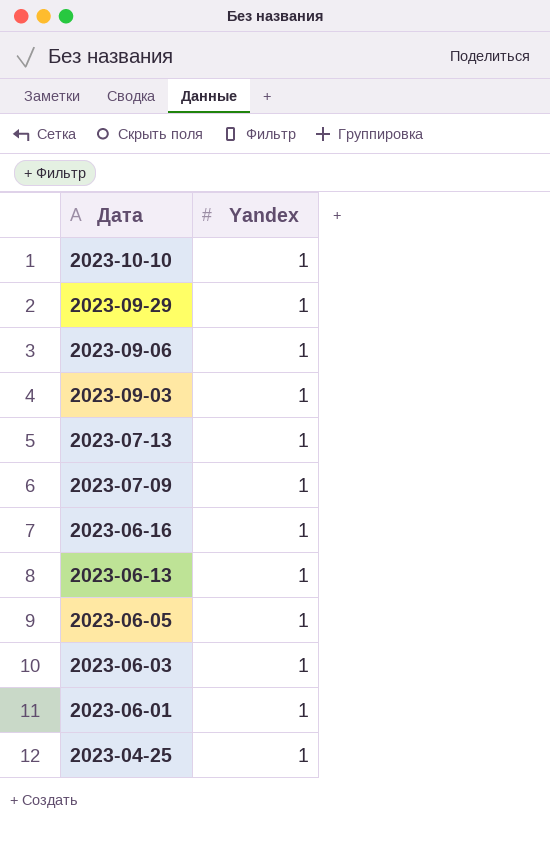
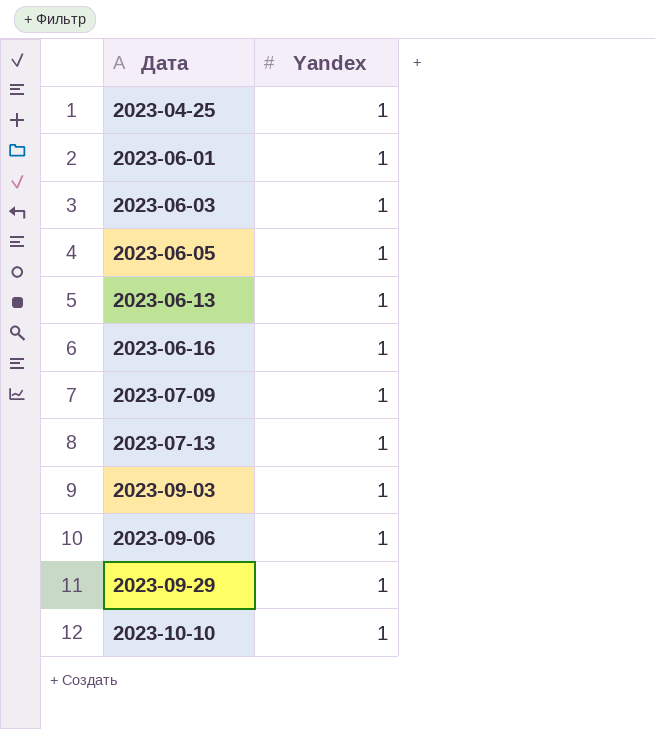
row order: Дата descending -> Дата ascending

